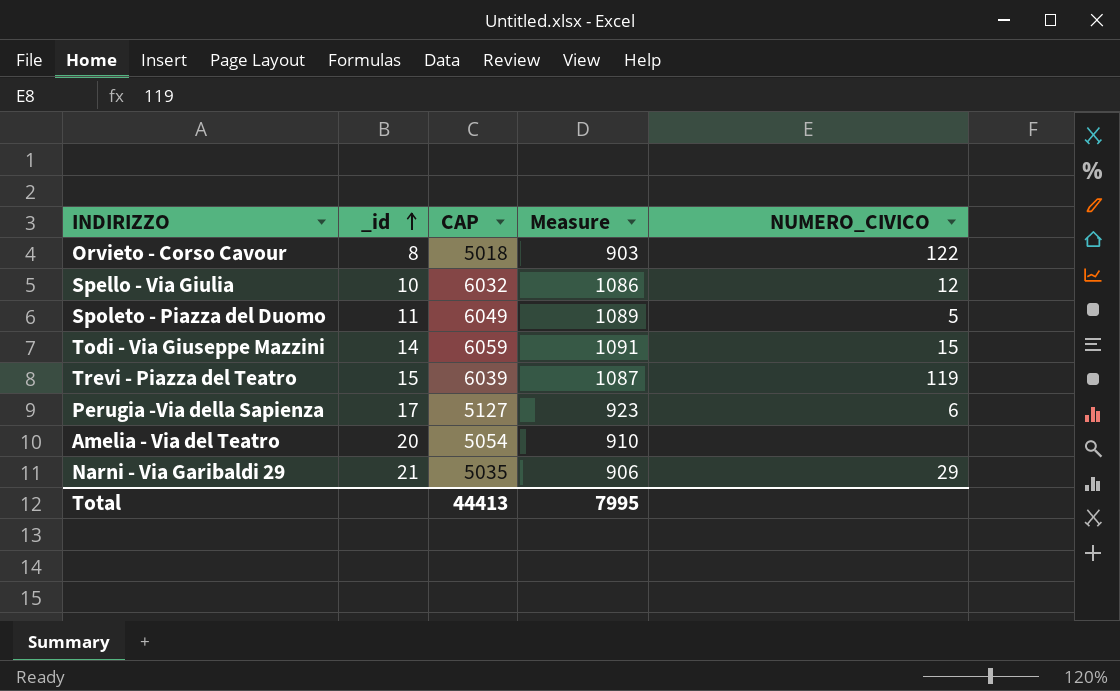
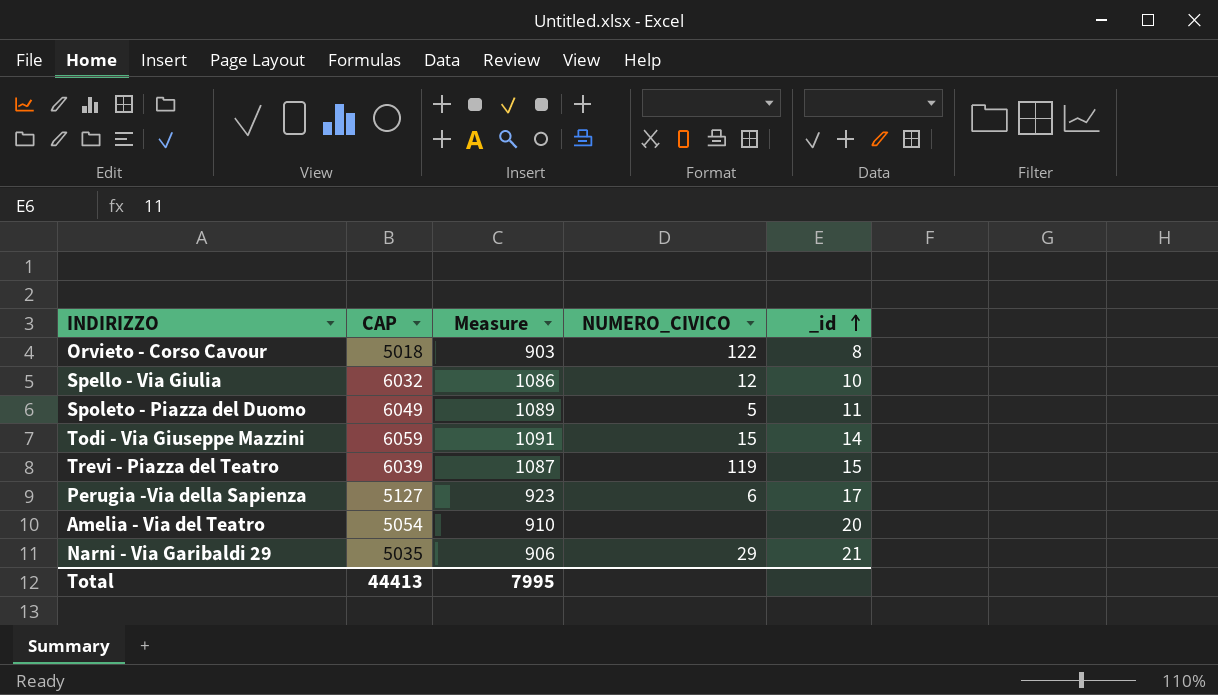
column _id | position: 2 -> 5

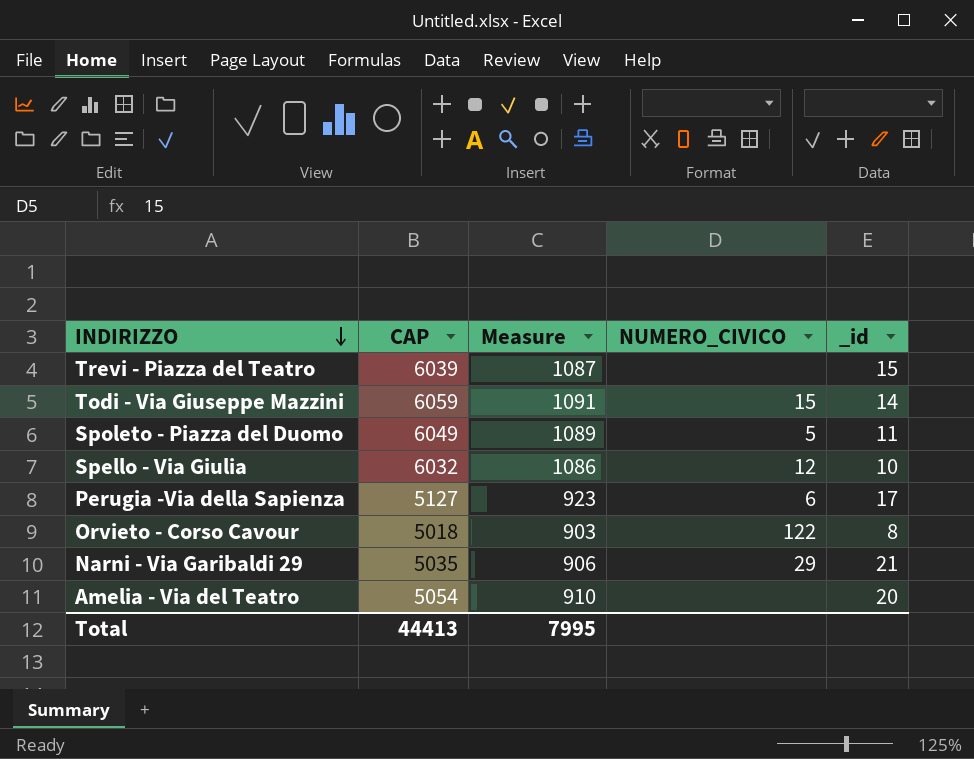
row order: _id ascending -> INDIRIZZO descending
Trevi - Piazza del Teatro | NUMERO_CIVICO: 119 -> none

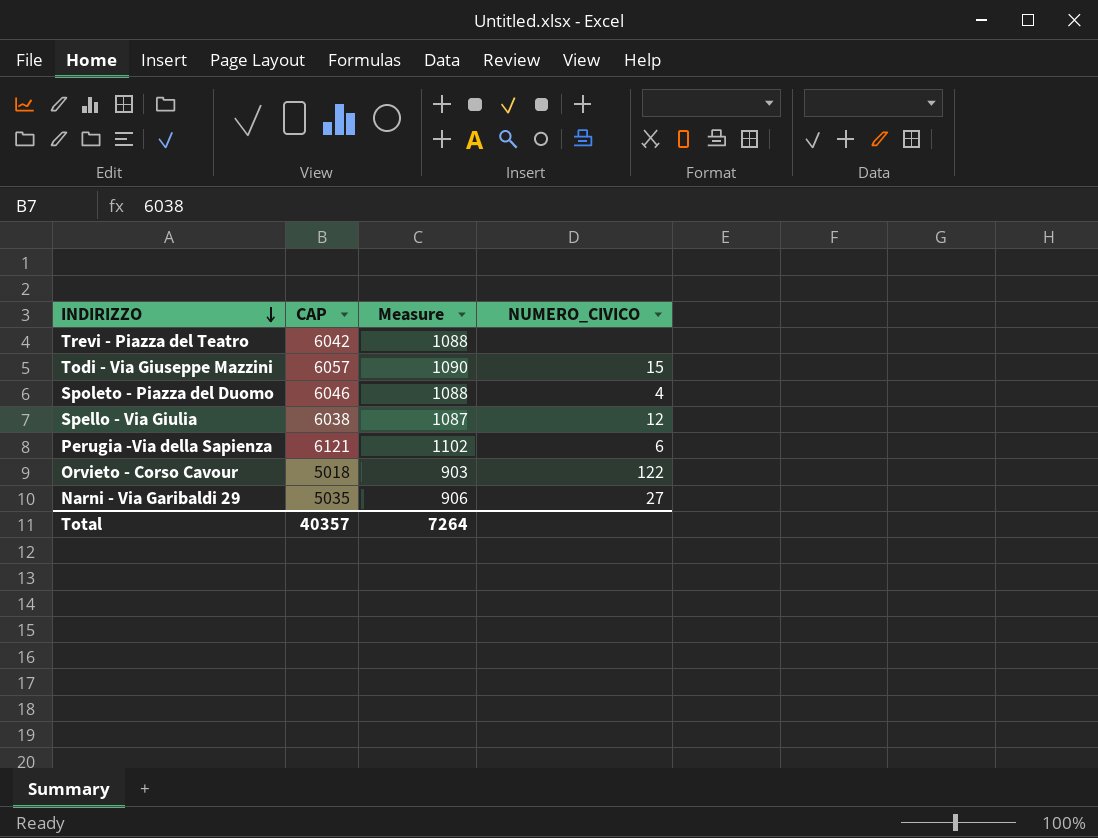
column _id | position: 5 -> none
row Amelia - Via del Teatro: 5054 | 910 | none | 20 -> none
Trevi - Piazza del Teatro | CAP: 6039 -> 6042
Trevi - Piazza del Teatro | Measure: 1087 -> 1088
Todi - Via Giuseppe Mazzini | CAP: 6059 -> 6057
Todi - Via Giuseppe Mazzini | Measure: 1091 -> 1090
Spoleto - Piazza del Duomo | CAP: 6049 -> 6046
Spoleto - Piazza del Duomo | Measure: 1089 -> 1088
Spoleto - Piazza del Duomo | NUMERO_CIVICO: 5 -> 4
Spello - Via Giulia | CAP: 6032 -> 6038
Spello - Via Giulia | Measure: 1086 -> 1087
Perugia -Via della Sapienza | CAP: 5127 -> 6121
Perugia -Via della Sapienza | Measure: 923 -> 1102
Narni - Via Garibaldi 29 | NUMERO_CIVICO: 29 -> 27
Total | CAP: 44413 -> 40357
Total | Measure: 7995 -> 7264

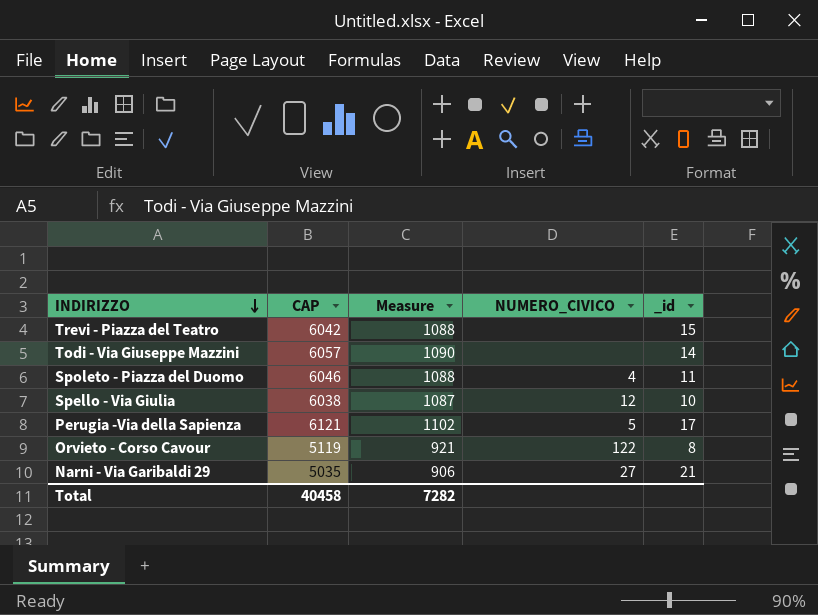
column _id | position: none -> 5
Todi - Via Giuseppe Mazzini | NUMERO_CIVICO: 15 -> none
Perugia -Via della Sapienza | NUMERO_CIVICO: 6 -> 5
Orvieto - Corso Cavour | CAP: 5018 -> 5119
Orvieto - Corso Cavour | Measure: 903 -> 921
Total | CAP: 40357 -> 40458
Total | Measure: 7264 -> 7282

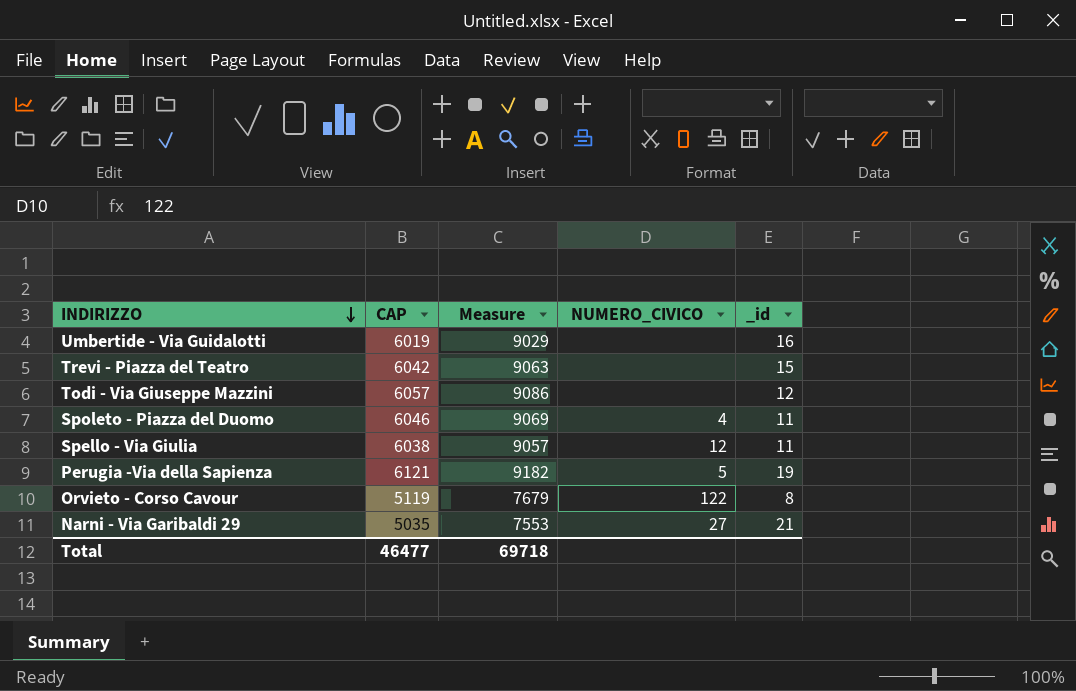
column Measure | formula: [CAP] * 0.18 -> [CAP] * 1.5
row Umbertide - Via Guidalotti: none -> 6019 | 9029 | none | 16
Todi - Via Giuseppe Mazzini | _id: 14 -> 12
Spello - Via Giulia | _id: 10 -> 11
Perugia -Via della Sapienza | _id: 17 -> 19
Total | CAP: 40458 -> 46477
Total | Measure: 7282 -> 69718

